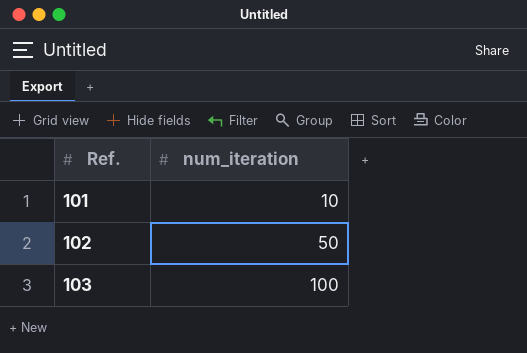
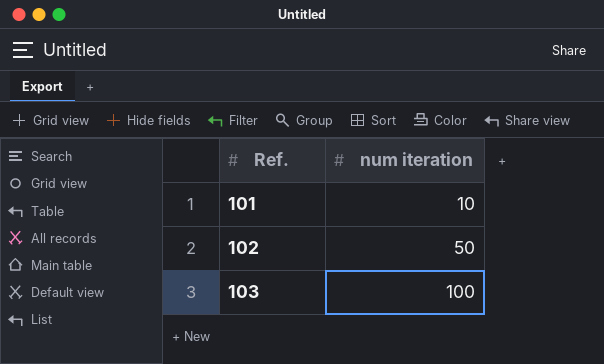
column name: num_iteration -> num iteration

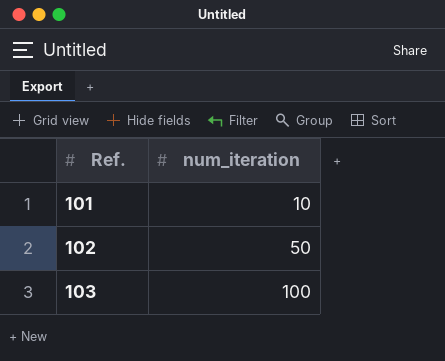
column name: num iteration -> num_iteration

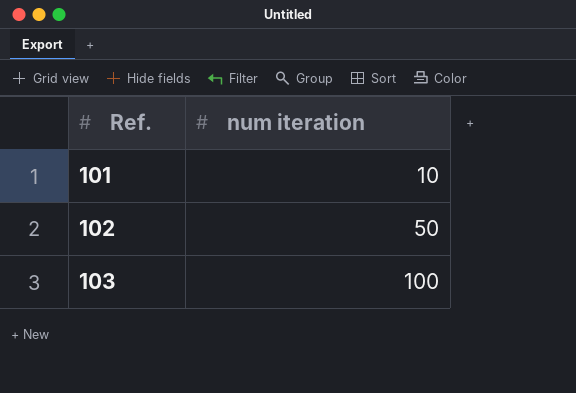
column name: num_iteration -> num iteration

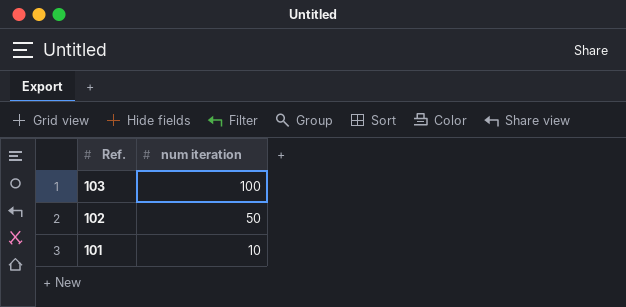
row order: Ref. ascending -> Ref. descending

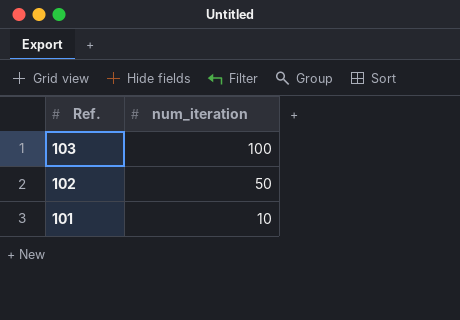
column name: num iteration -> num_iteration

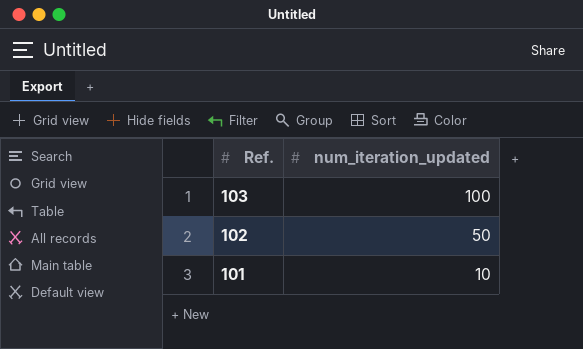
column name: num_iteration -> num_iteration_updated

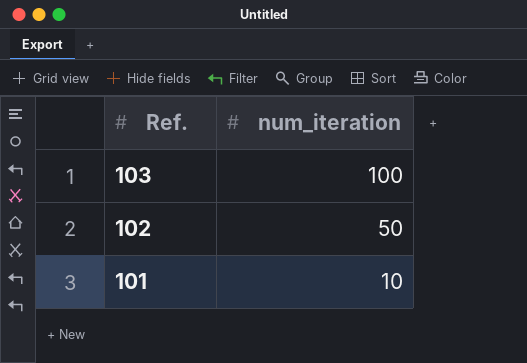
column name: num_iteration_updated -> num_iteration

